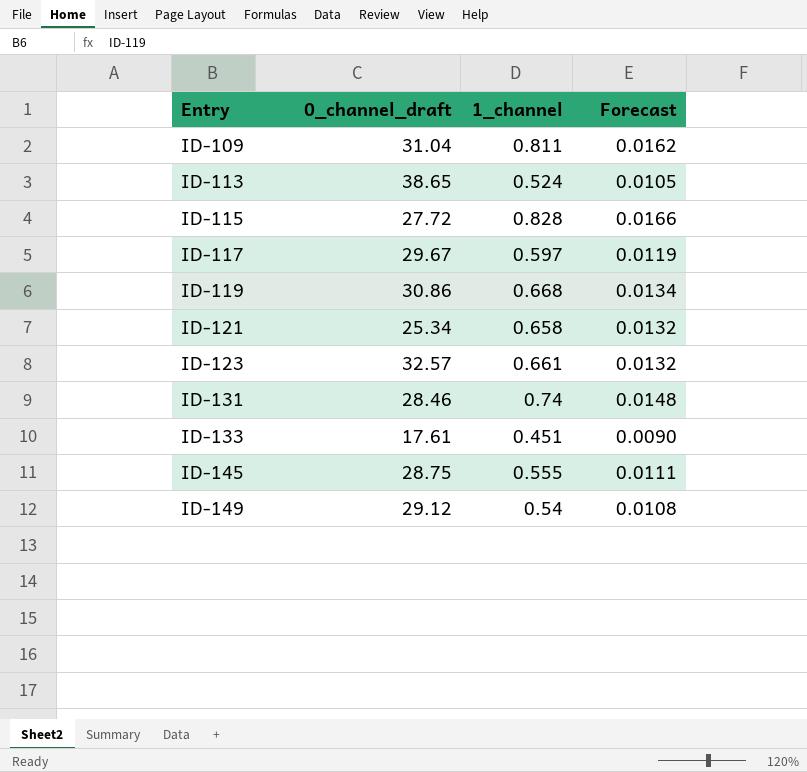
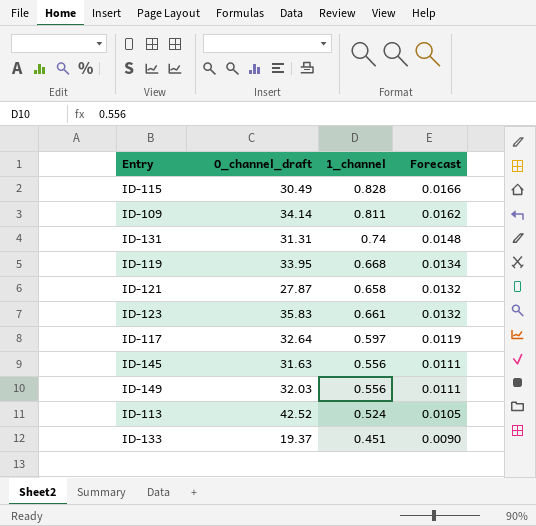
row order: Entry ascending -> Forecast descending
ID-115 | 0_channel_draft: 27.72 -> 30.49
ID-109 | 0_channel_draft: 31.04 -> 34.14
ID-131 | 0_channel_draft: 28.46 -> 31.31
ID-119 | 0_channel_draft: 30.86 -> 33.95
ID-121 | 0_channel_draft: 25.34 -> 27.87
ID-123 | 0_channel_draft: 32.57 -> 35.83
ID-117 | 0_channel_draft: 29.67 -> 32.64
ID-145 | 0_channel_draft: 28.75 -> 31.63
ID-145 | 1_channel: 0.555 -> 0.556
ID-149 | 0_channel_draft: 29.12 -> 32.03
ID-149 | 1_channel: 0.54 -> 0.556
ID-149 | Forecast: 0.0108 -> 0.0111
ID-113 | 0_channel_draft: 38.65 -> 42.52
ID-133 | 0_channel_draft: 17.61 -> 19.37

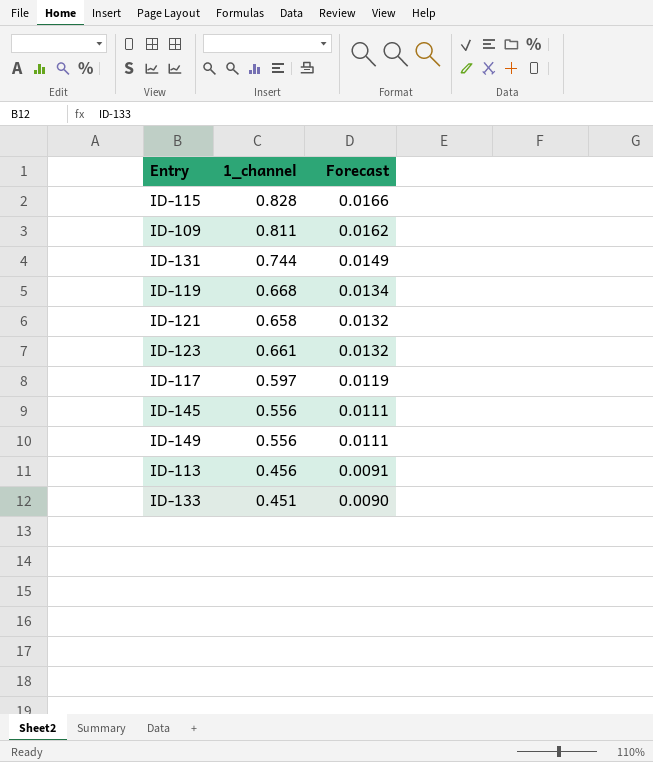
column 0_channel_draft | position: 2 -> none
ID-131 | 1_channel: 0.74 -> 0.744
ID-131 | Forecast: 0.0148 -> 0.0149
ID-113 | 1_channel: 0.524 -> 0.456
ID-113 | Forecast: 0.0105 -> 0.0091

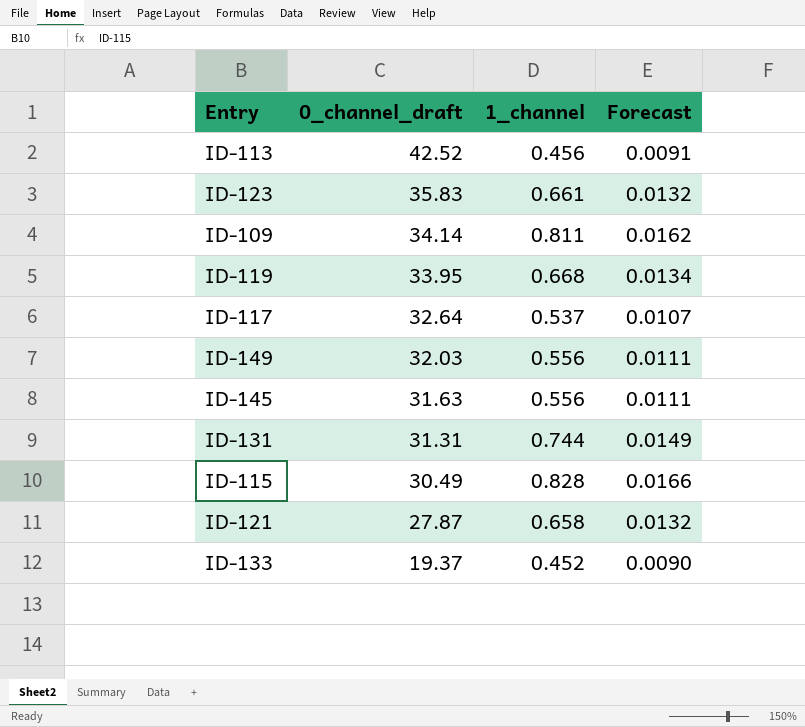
row order: Forecast descending -> 0_channel_draft descending
column 0_channel_draft | position: none -> 2
ID-117 | 1_channel: 0.597 -> 0.537
ID-117 | Forecast: 0.0119 -> 0.0107
ID-133 | 1_channel: 0.451 -> 0.452

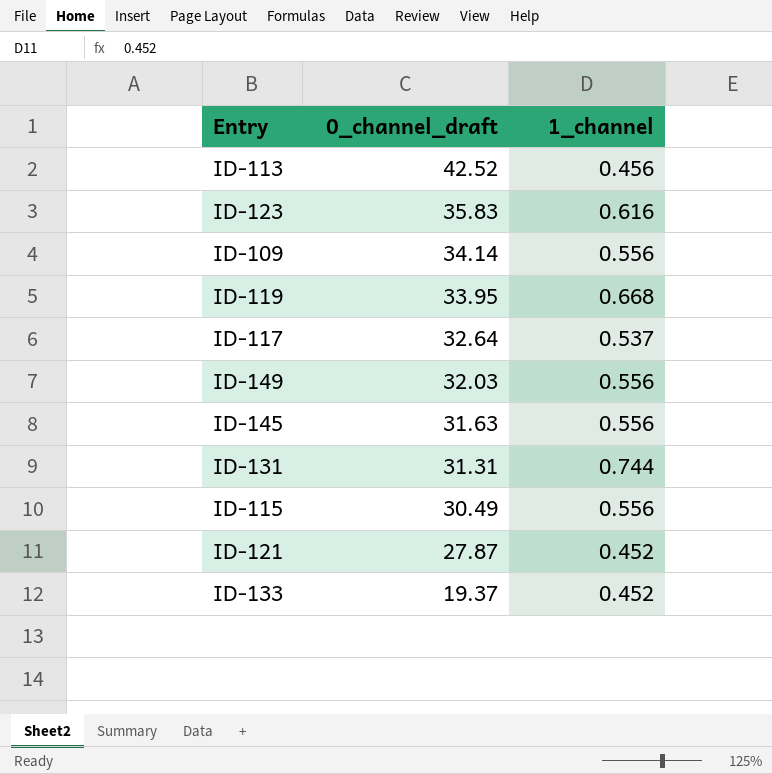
column Forecast | formula: [1_channel] * 0.02 -> none
ID-123 | 1_channel: 0.661 -> 0.616
ID-109 | 1_channel: 0.811 -> 0.556
ID-115 | 1_channel: 0.828 -> 0.556
ID-121 | 1_channel: 0.658 -> 0.452

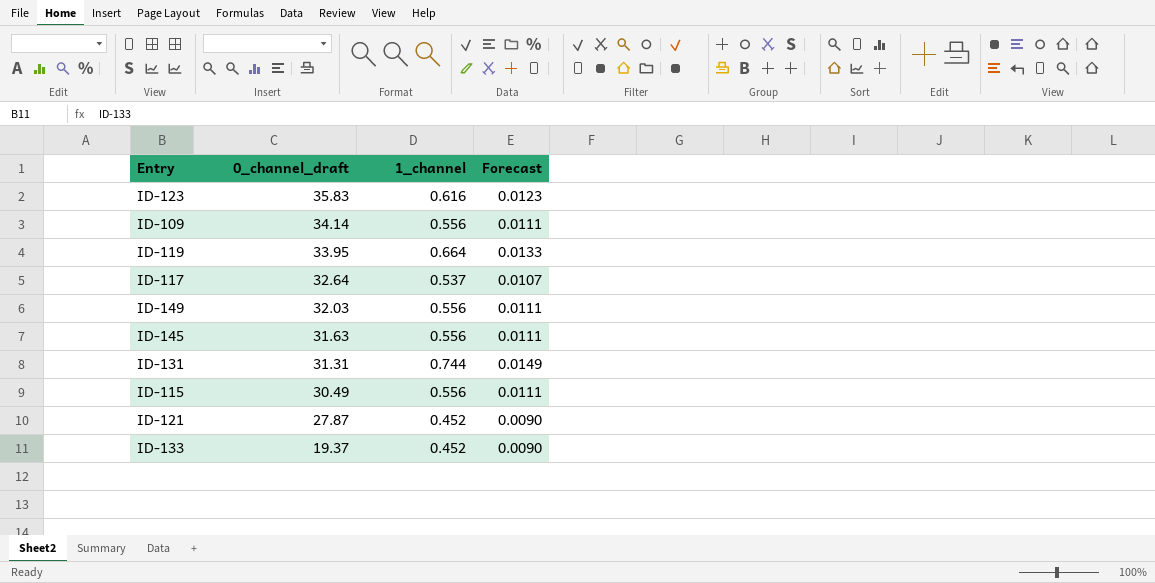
column Forecast | formula: none -> [1_channel] * 0.02
row ID-113: 42.52 | 0.456 -> none
ID-119 | 1_channel: 0.668 -> 0.664

